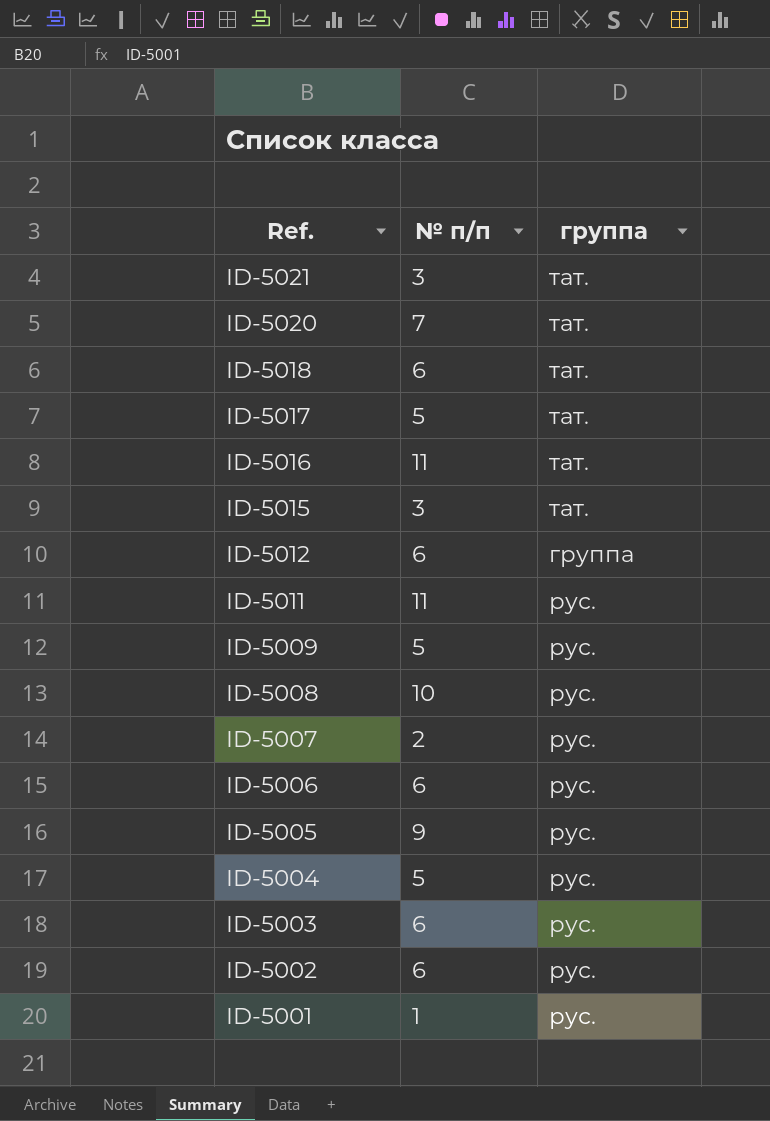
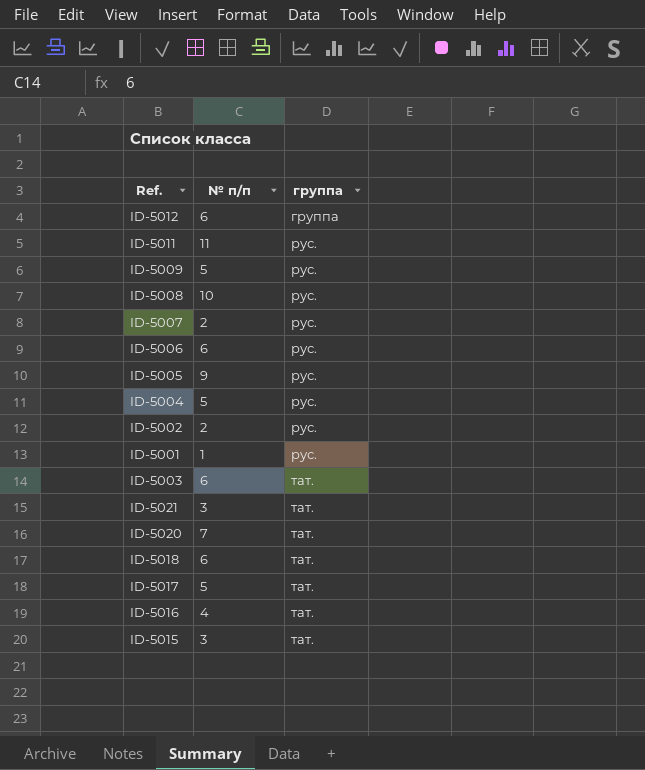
row order: Ref. descending -> группа ascending
ID-5002 | № п/п: 6 -> 2
ID-5003 | группа: рус. -> тат.
ID-5016 | № п/п: 11 -> 4

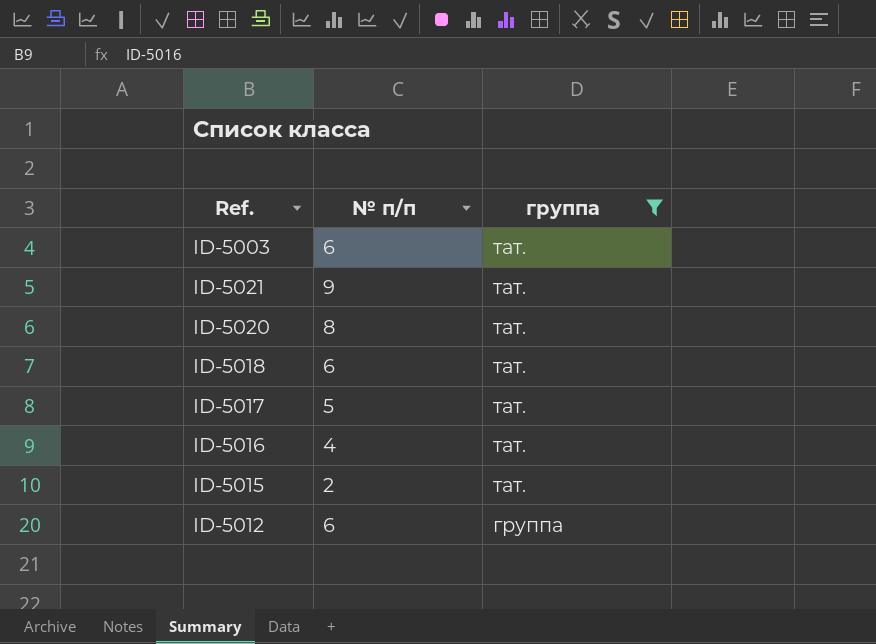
filter: none -> группа != рус.
row order: группа ascending -> группа descending
ID-5021 | № п/п: 3 -> 9
ID-5020 | № п/п: 7 -> 8
ID-5015 | № п/п: 3 -> 2

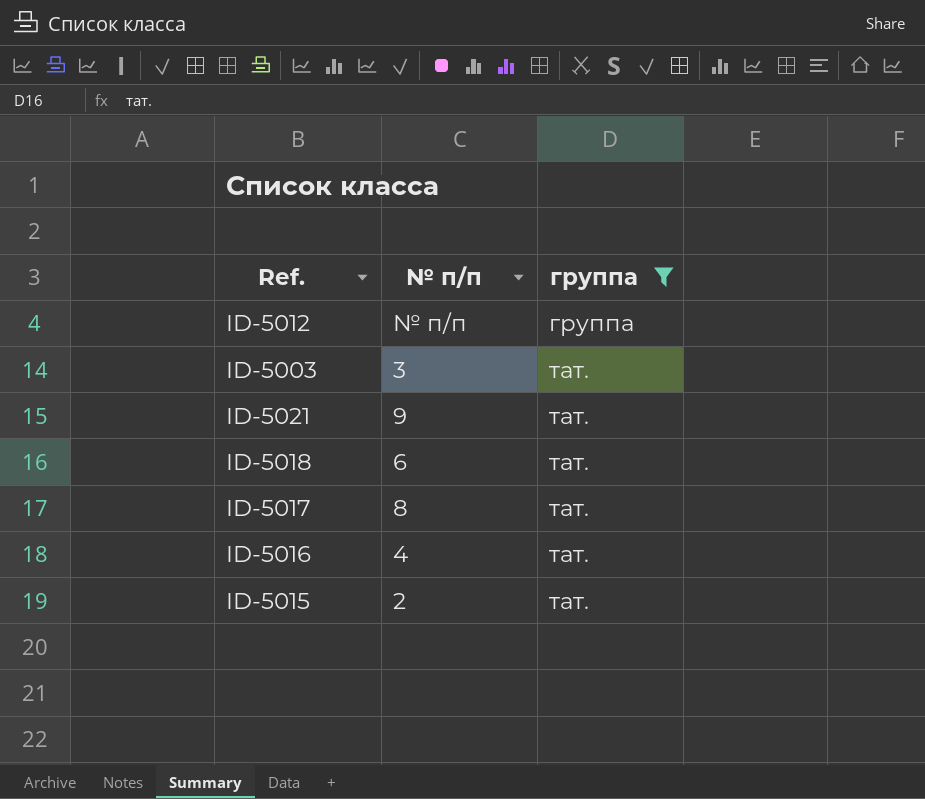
row order: группа descending -> группа ascending
row ID-5020: 8 | тат. -> none
ID-5012 | № п/п: 6 -> № п/п
ID-5003 | № п/п: 6 -> 3
ID-5017 | № п/п: 5 -> 8

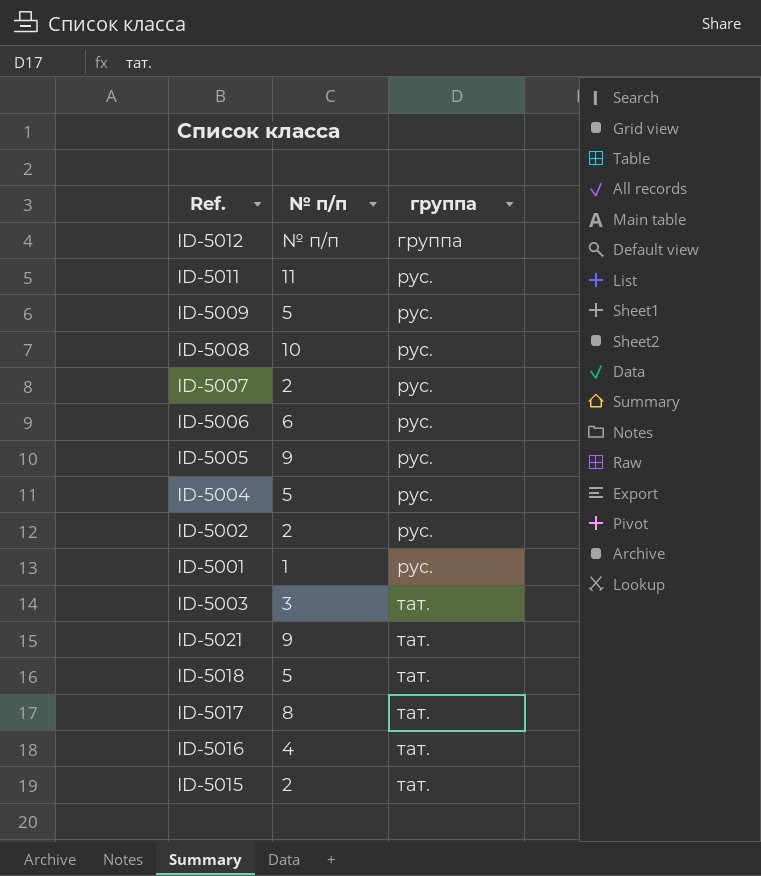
filter: группа != рус. -> none
ID-5018 | № п/п: 6 -> 5

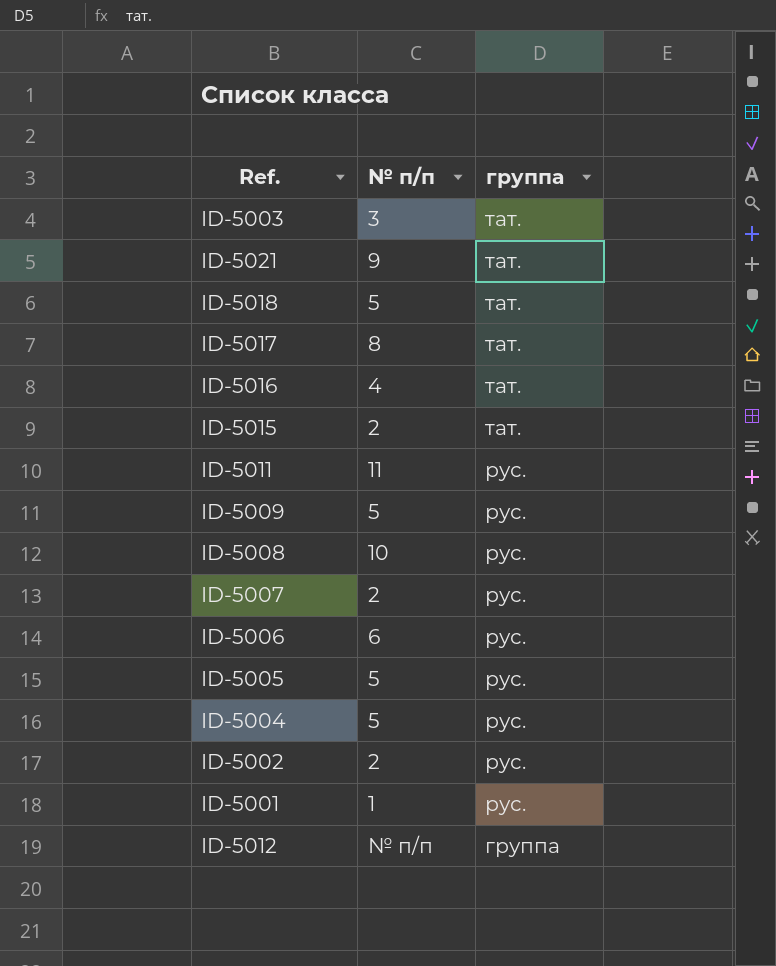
row order: группа ascending -> группа descending
ID-5005 | № п/п: 9 -> 5

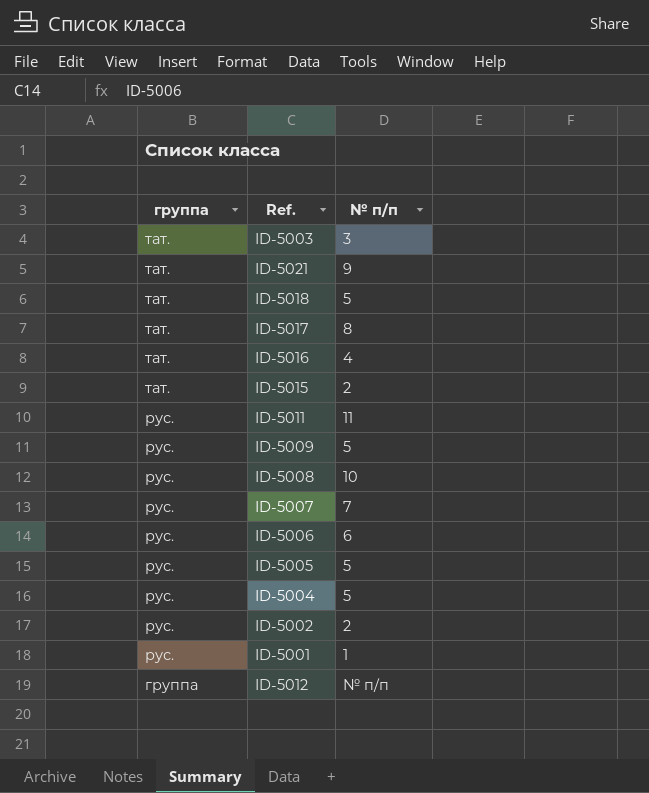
column группа | position: 3 -> 1
ID-5007 | № п/п: 2 -> 7

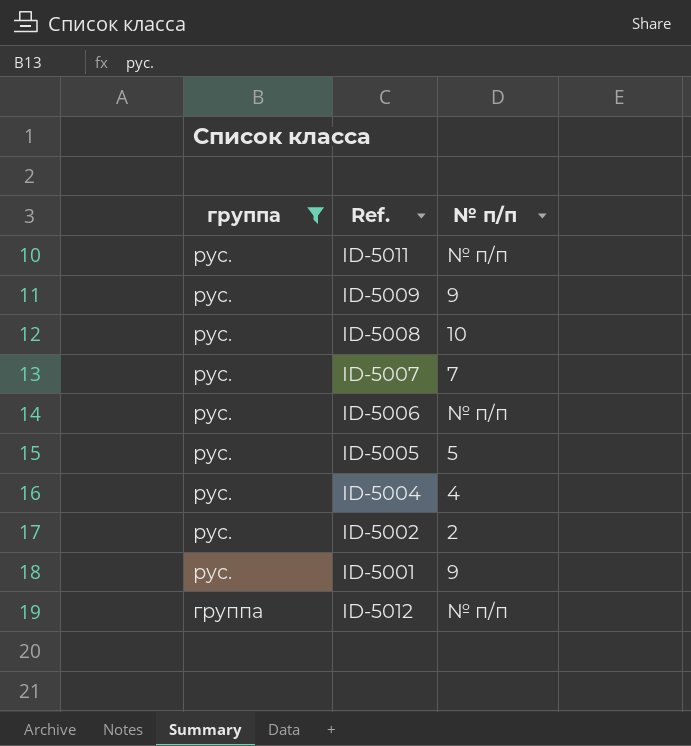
filter: none -> группа != тат.
ID-5011 | № п/п: 11 -> № п/п
ID-5009 | № п/п: 5 -> 9
ID-5006 | № п/п: 6 -> № п/п
ID-5004 | № п/п: 5 -> 4
ID-5001 | № п/п: 1 -> 9

